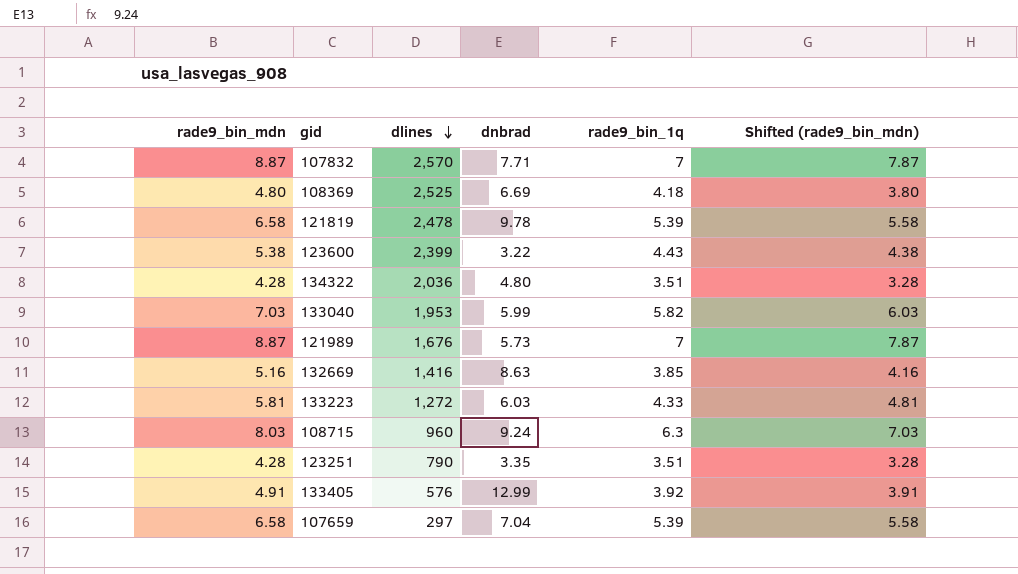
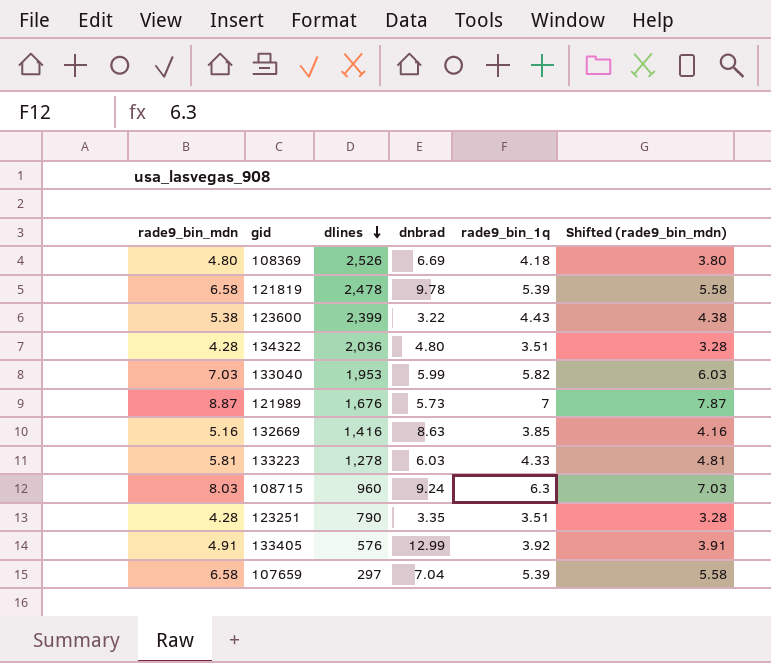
row 107832: 8.87 | 2,570 | 7.71 | 7 | 7.87 -> none
108369 | dlines: 2,525 -> 2,526
133223 | dlines: 1,272 -> 1,278

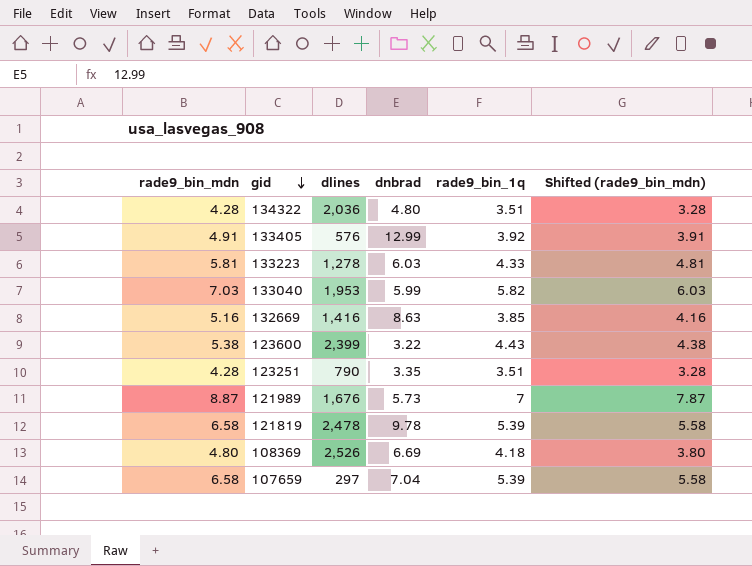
row order: dlines descending -> gid descending
row 108715: 8.03 | 960 | 9.24 | 6.3 | 7.03 -> none

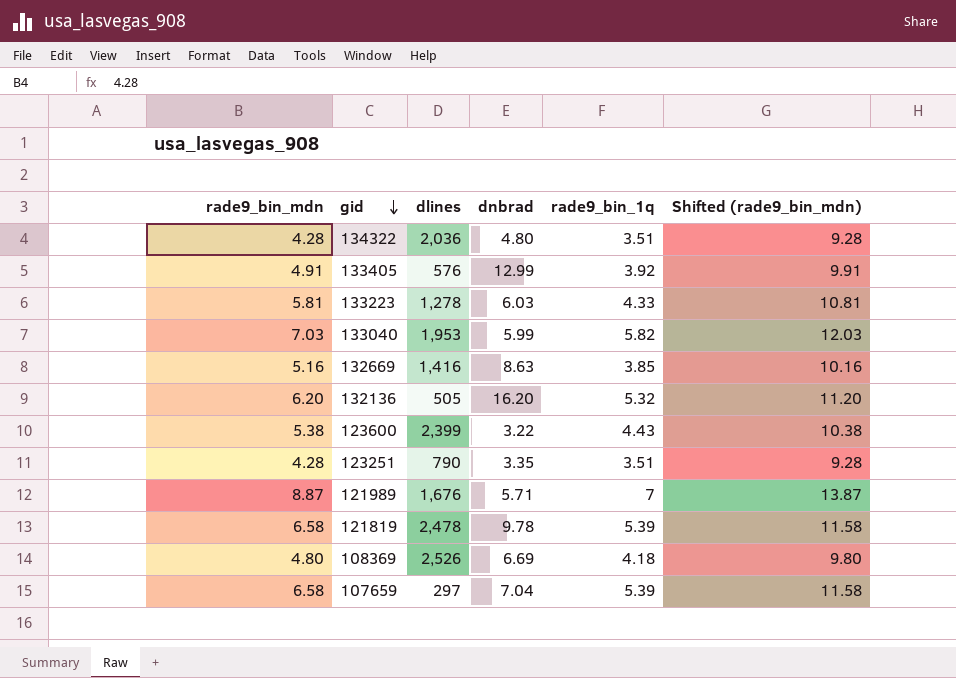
column Shifted (rade9_bin_mdn) | formula: [rade9_bin_mdn] - 1 -> [rade9_bin_mdn] + 5
row 132136: none -> 6.20 | 505 | 16.20 | 5.32 | 11.20
121989 | dnbrad: 5.73 -> 5.71

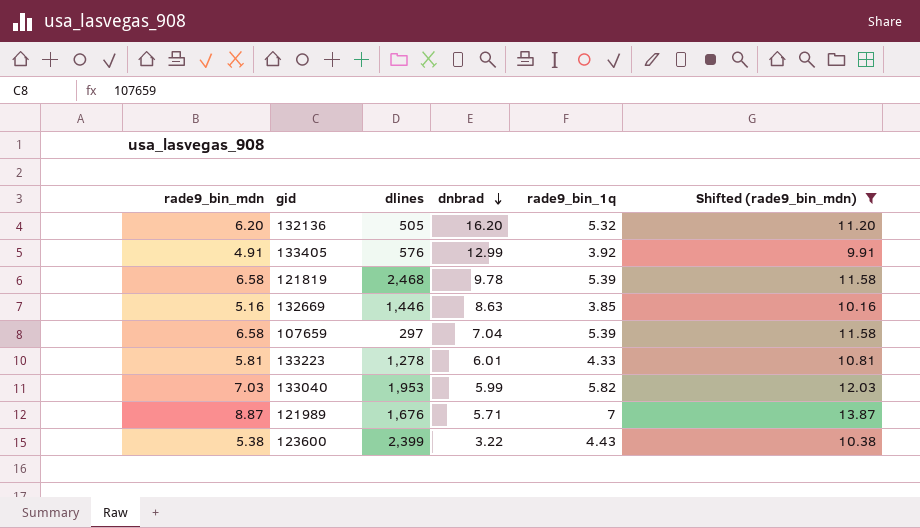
filter: none -> Shifted (rade9_bin_mdn) >= 9.91
row order: gid descending -> dnbrad descending
121819 | dlines: 2,478 -> 2,468
132669 | dlines: 1,416 -> 1,446
133223 | dnbrad: 6.03 -> 6.01

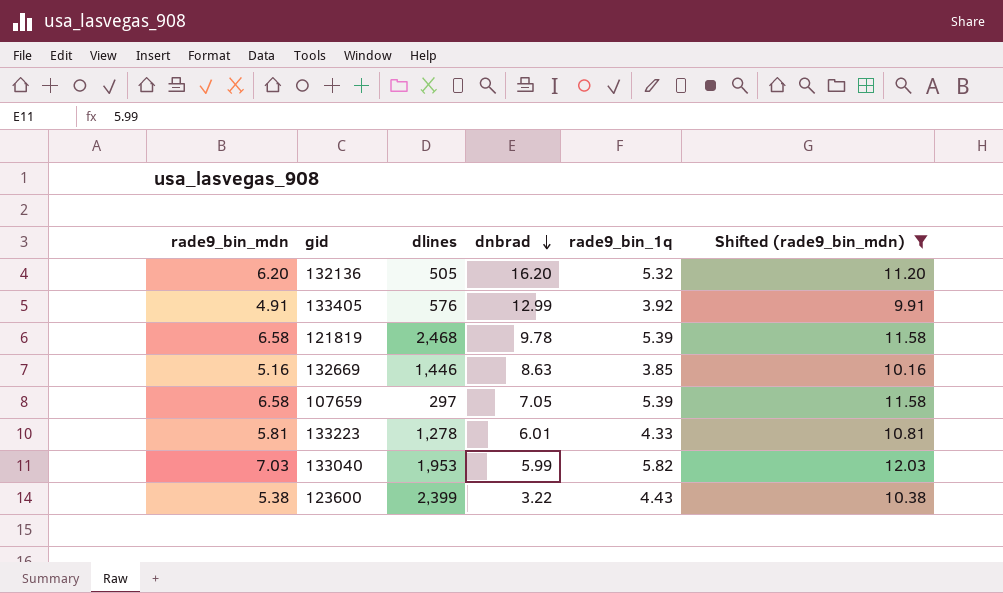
row 121989: 8.87 | 1,676 | 5.71 | 7 | 13.87 -> none
107659 | dnbrad: 7.04 -> 7.05

